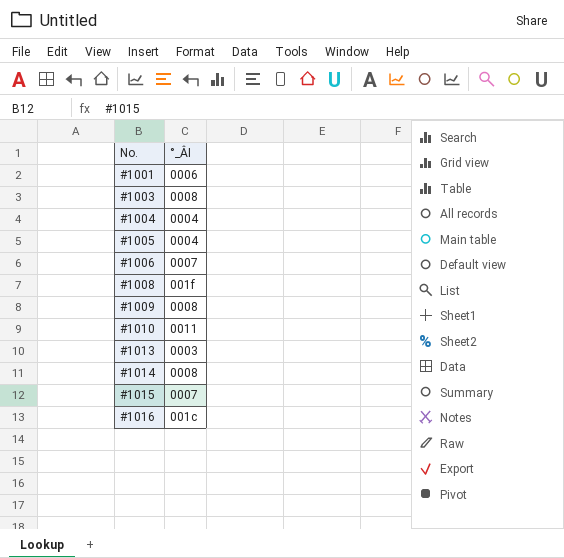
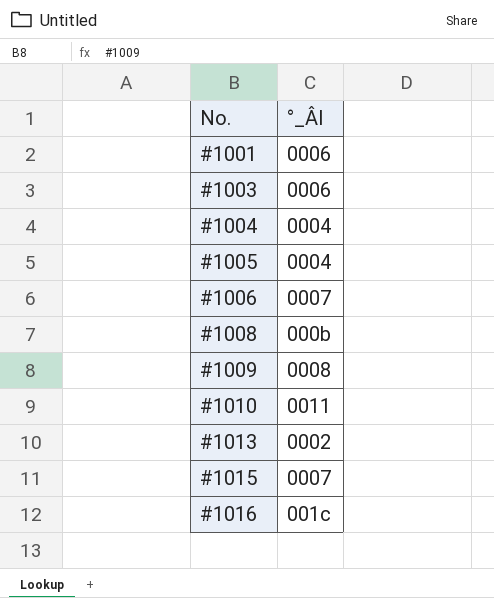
row #1014: 0008 -> none
#1003 | °_ÂI: 0008 -> 0006
#1008 | °_ÂI: 001f -> 000b
#1013 | °_ÂI: 0003 -> 0002

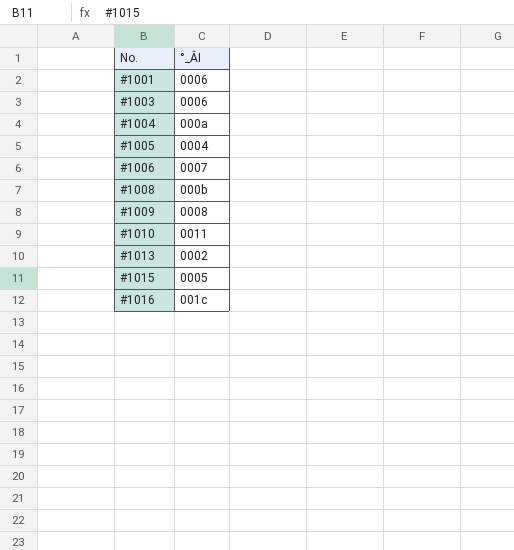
#1004 | °_ÂI: 0004 -> 000a
#1015 | °_ÂI: 0007 -> 0005

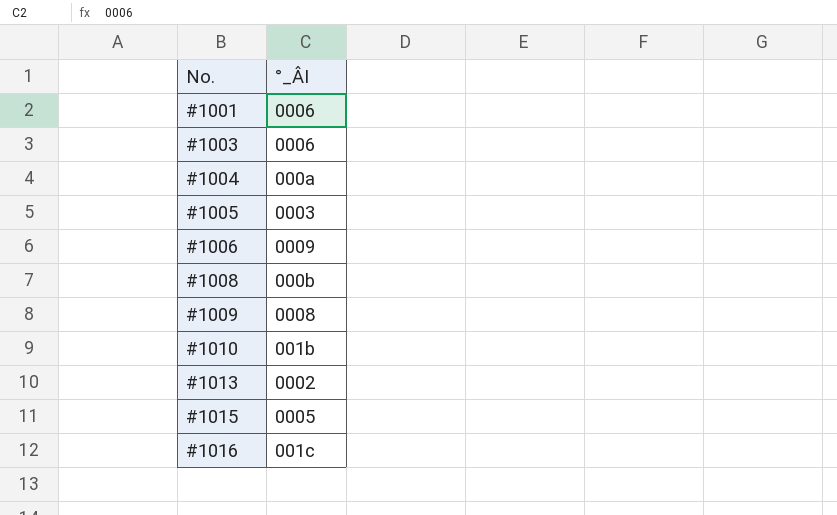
#1005 | °_ÂI: 0004 -> 0003
#1006 | °_ÂI: 0007 -> 0009
#1010 | °_ÂI: 0011 -> 001b

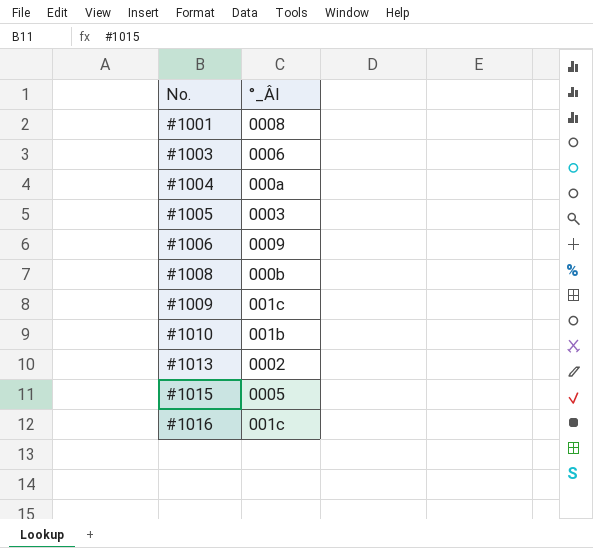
#1001 | °_ÂI: 0006 -> 0008
#1009 | °_ÂI: 0008 -> 001c

